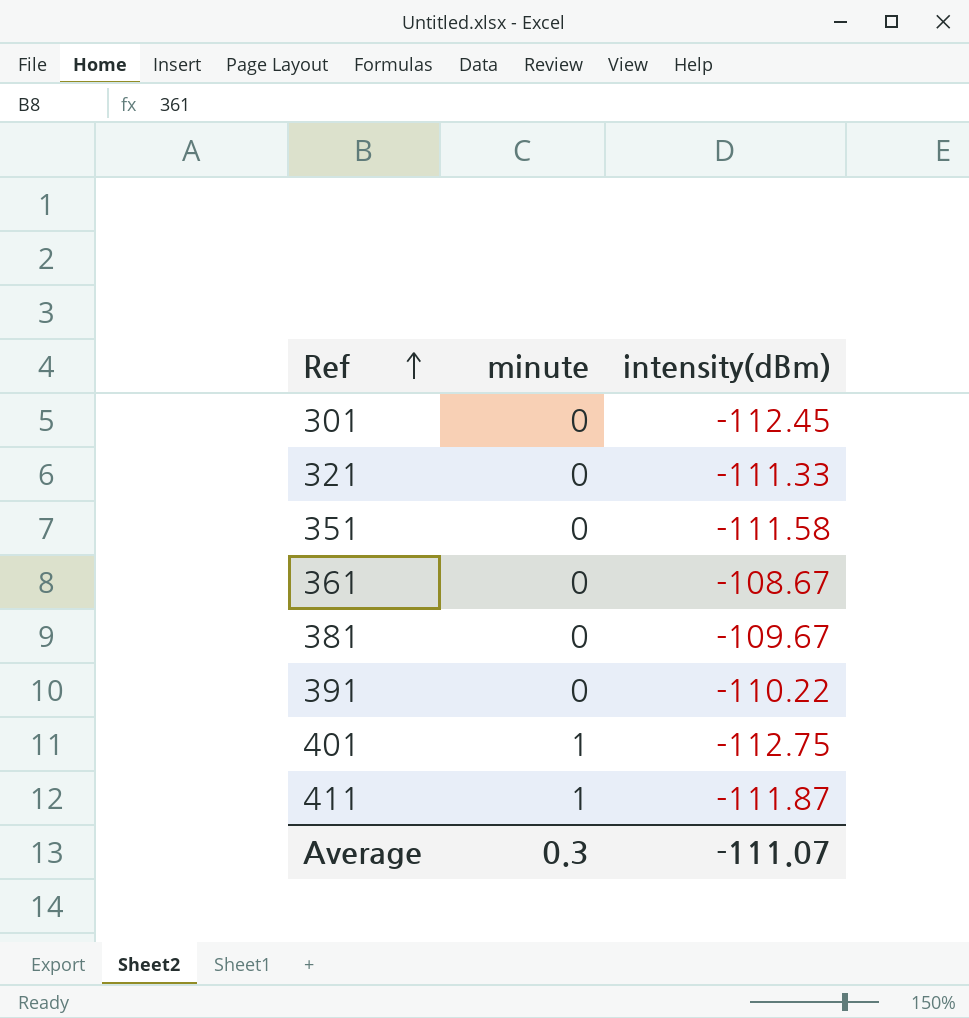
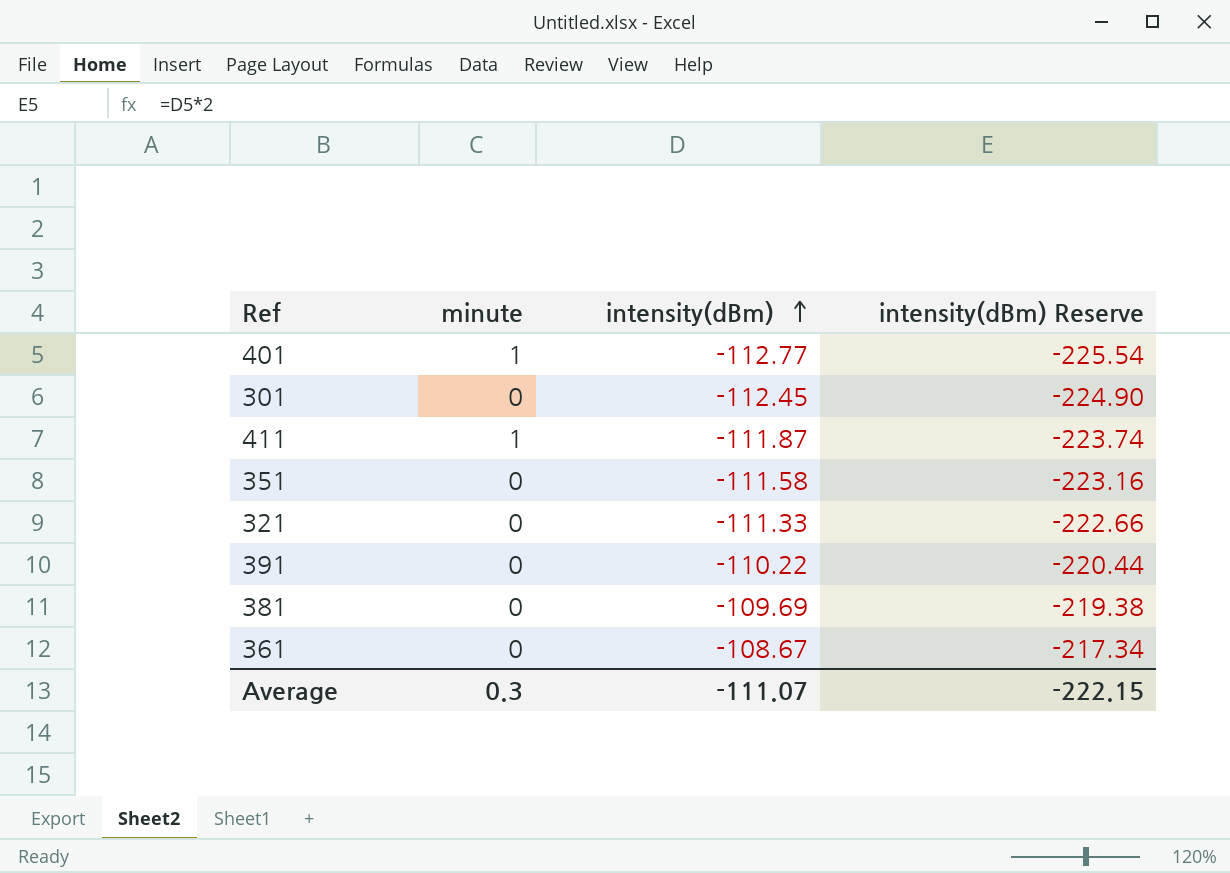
row order: Ref ascending -> intensity(dBm) ascending
column intensity(dBm) Reserve | formula: none -> [intensity(dBm)] * 2
401 | intensity(dBm): -112.75 -> -112.77
381 | intensity(dBm): -109.67 -> -109.69

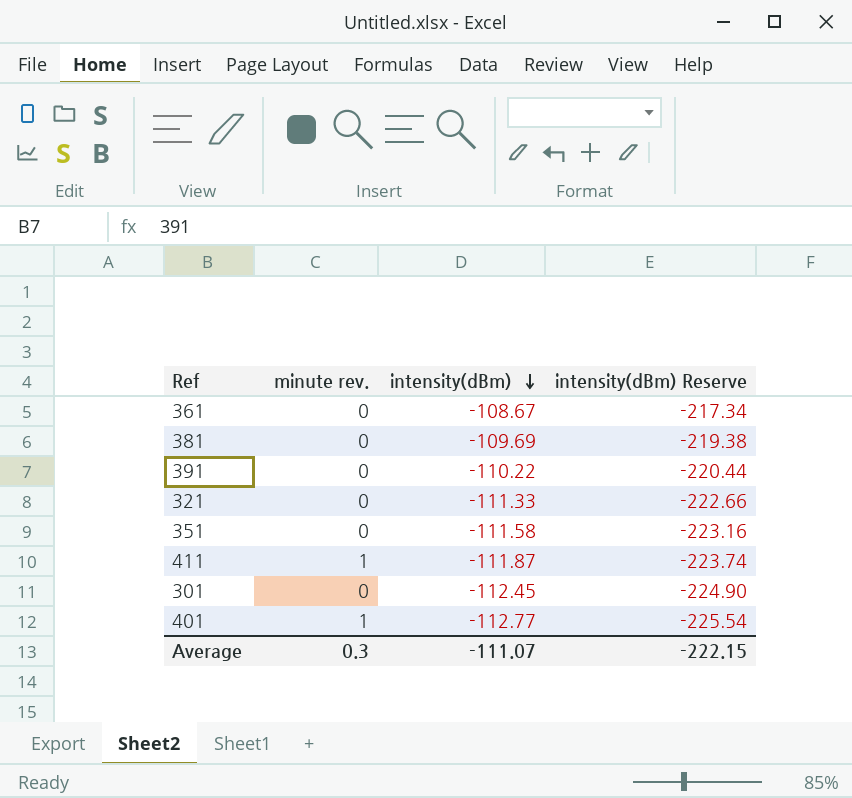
row order: intensity(dBm) ascending -> intensity(dBm) descending
column name: minute -> minute rev.

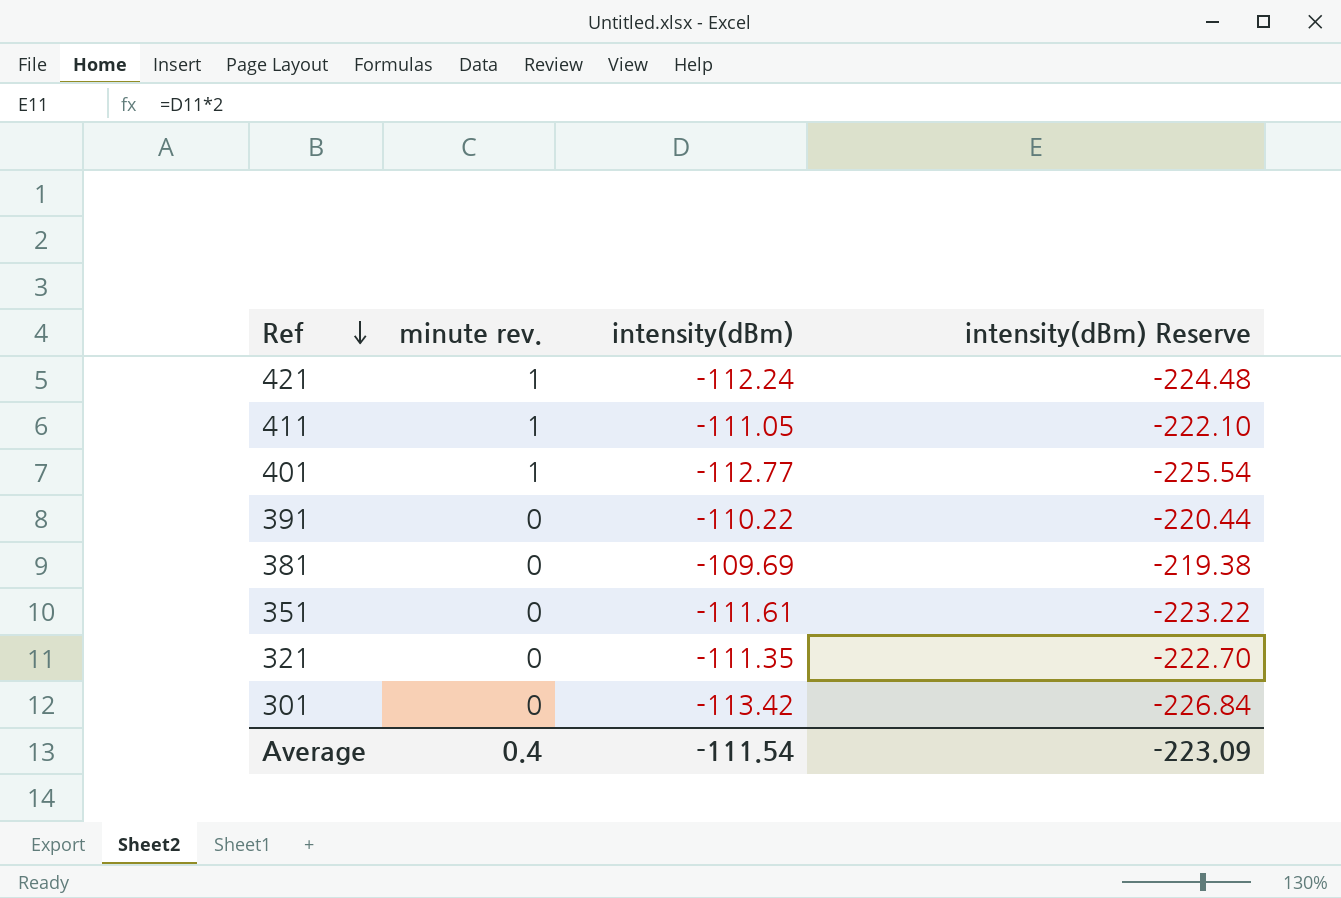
row order: intensity(dBm) descending -> Ref descending
row 361: 0 | -108.67 | -217.34 -> none
row 421: none -> 1 | -112.24 | -224.48
411 | intensity(dBm): -111.87 -> -111.05
411 | intensity(dBm) Reserve: -223.74 -> -222.10
351 | intensity(dBm): -111.58 -> -111.61
351 | intensity(dBm) Reserve: -223.16 -> -223.22
321 | intensity(dBm): -111.33 -> -111.35
321 | intensity(dBm) Reserve: -222.66 -> -222.70
301 | intensity(dBm): -112.45 -> -113.42
301 | intensity(dBm) Reserve: -224.90 -> -226.84
Average | minute rev.: 0.3 -> 0.4
Average | intensity(dBm): -111.07 -> -111.54
Average | intensity(dBm) Reserve: -222.15 -> -223.09

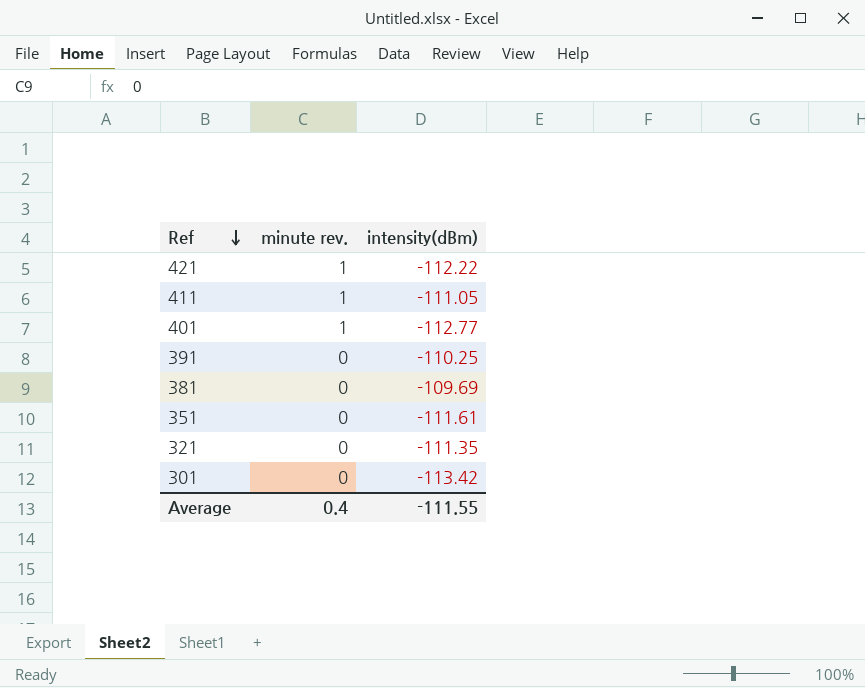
column intensity(dBm) Reserve | formula: [intensity(dBm)] * 2 -> none
421 | intensity(dBm): -112.24 -> -112.22
391 | intensity(dBm): -110.22 -> -110.25
Average | intensity(dBm): -111.54 -> -111.55

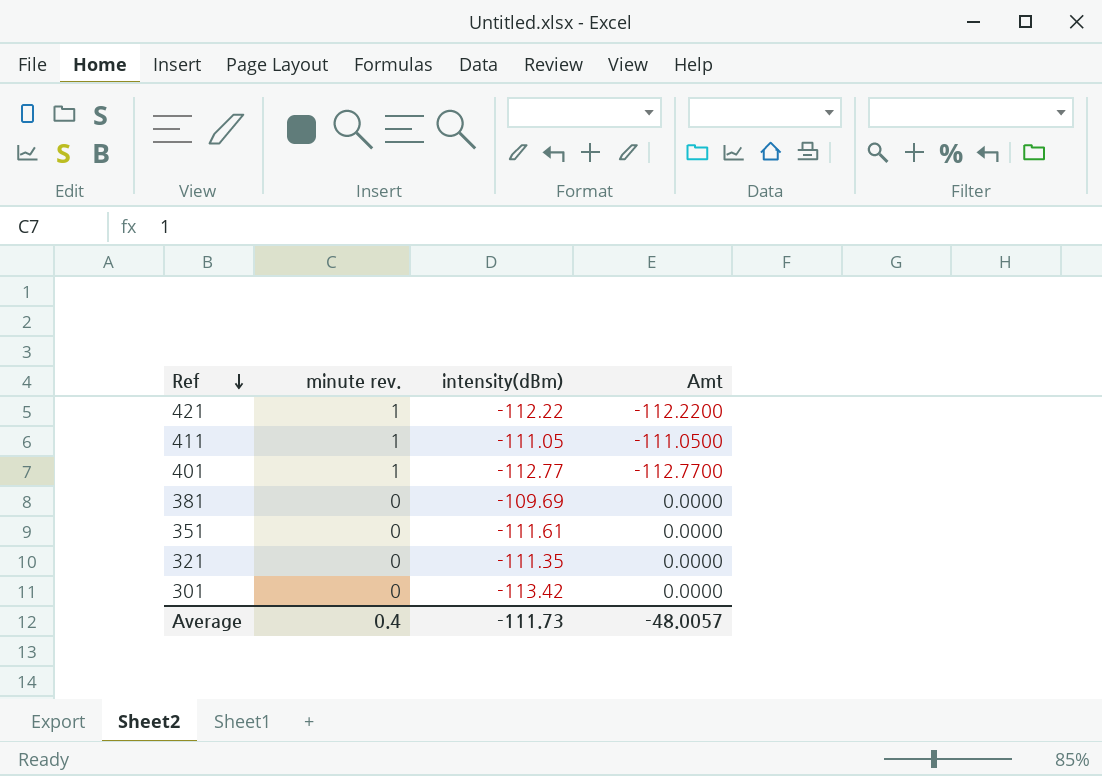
column Amt | formula: none -> [minute rev.] * [intensity(dBm)]
row 391: 0 | -110.25 -> none
Average | intensity(dBm): -111.55 -> -111.73

